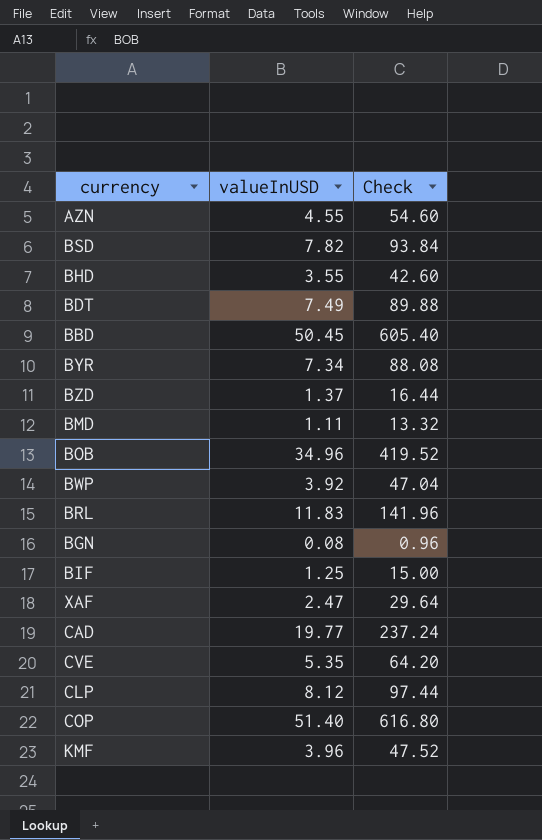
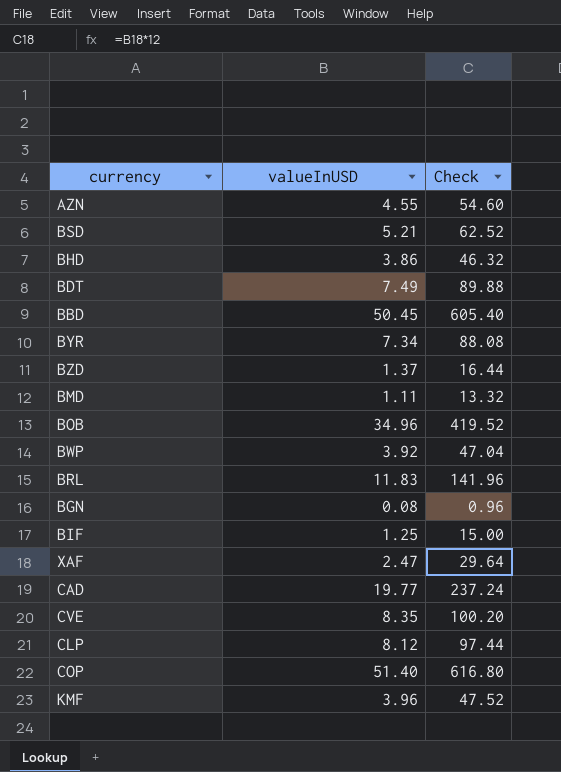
BSD | valueInUSD: 7.82 -> 5.21
BSD | Check: 93.84 -> 62.52
BHD | valueInUSD: 3.55 -> 3.86
BHD | Check: 42.60 -> 46.32
CVE | valueInUSD: 5.35 -> 8.35
CVE | Check: 64.20 -> 100.20

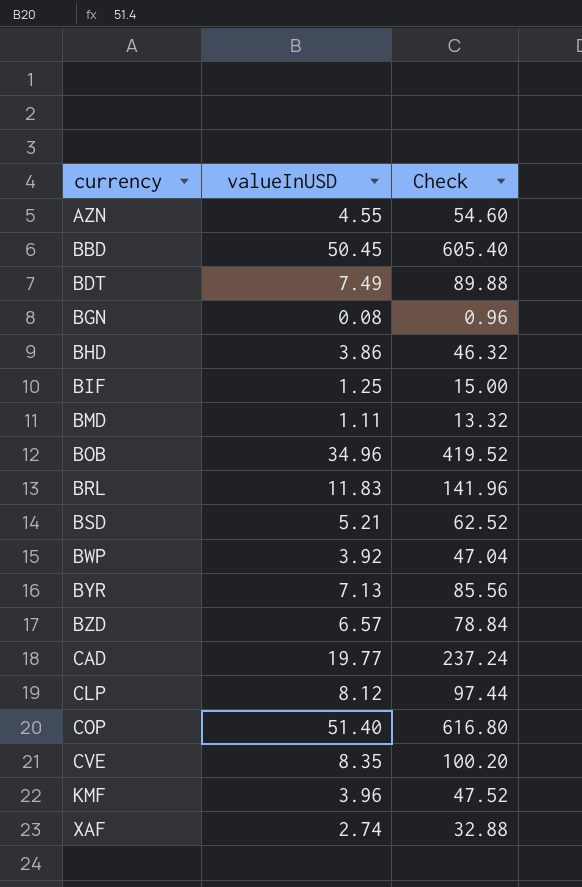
row order: none -> currency ascending
BYR | valueInUSD: 7.34 -> 7.13
BYR | Check: 88.08 -> 85.56
BZD | valueInUSD: 1.37 -> 6.57
BZD | Check: 16.44 -> 78.84
XAF | valueInUSD: 2.47 -> 2.74
XAF | Check: 29.64 -> 32.88

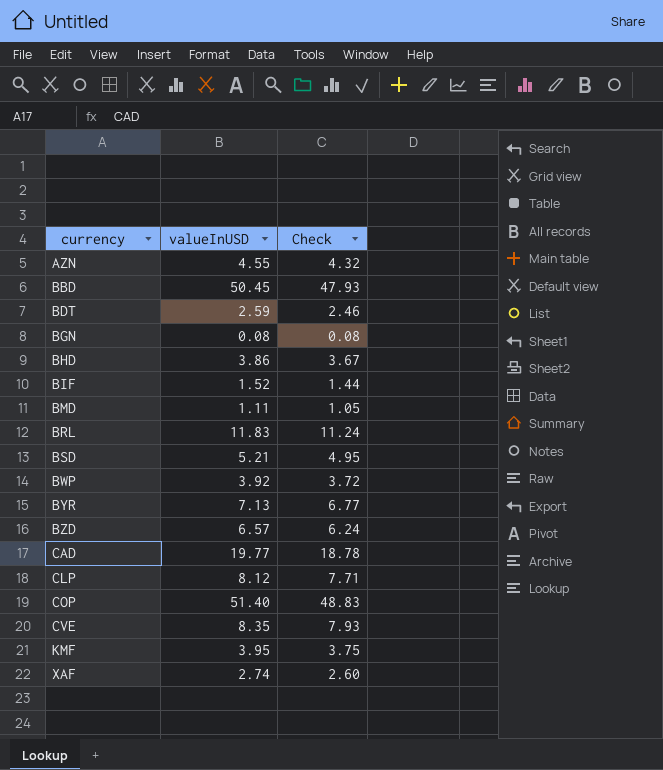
column Check | formula: [valueInUSD] * 12 -> [valueInUSD] * 0.95
row BOB: 34.96 | 419.52 -> none
BDT | valueInUSD: 7.49 -> 2.59
BIF | valueInUSD: 1.25 -> 1.52
KMF | valueInUSD: 3.96 -> 3.95

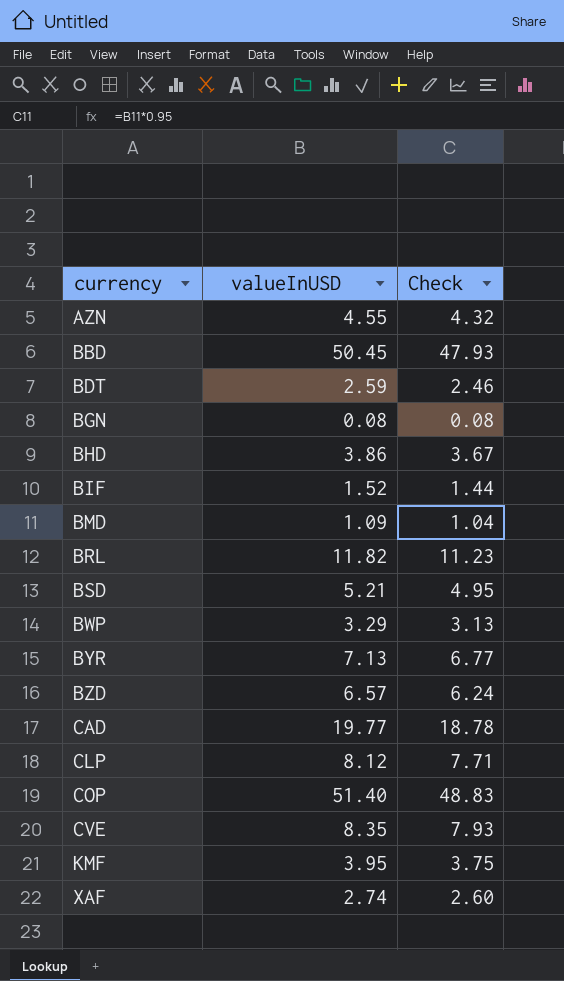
BMD | valueInUSD: 1.11 -> 1.09
BMD | Check: 1.05 -> 1.04
BRL | valueInUSD: 11.83 -> 11.82
BRL | Check: 11.24 -> 11.23
BWP | valueInUSD: 3.92 -> 3.29
BWP | Check: 3.72 -> 3.13

